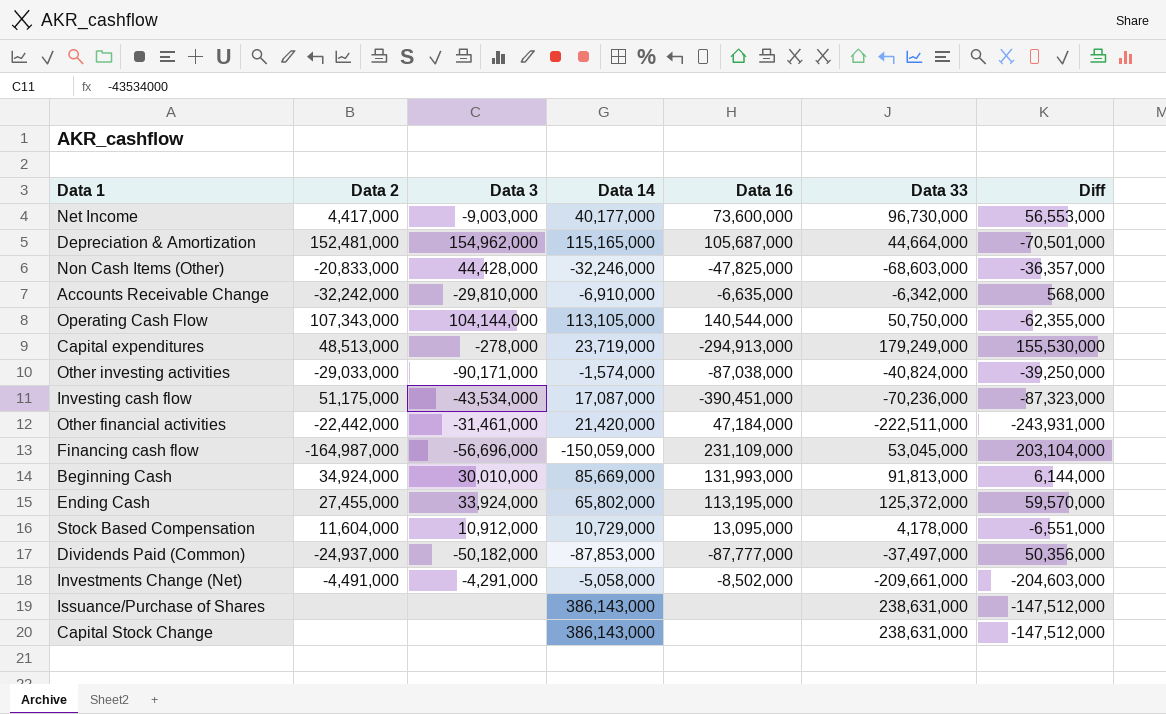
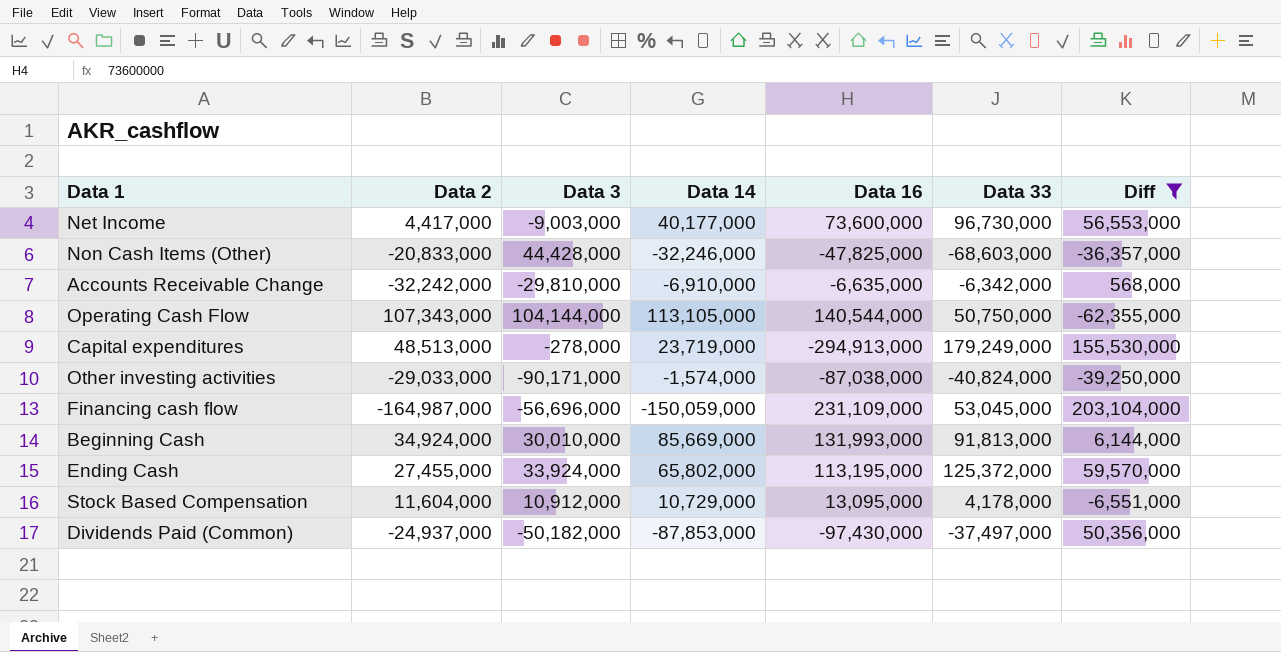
filter: none -> Diff >= -62,355,000
Dividends Paid (Common) | Data 16: -87,777,000 -> -97,430,000

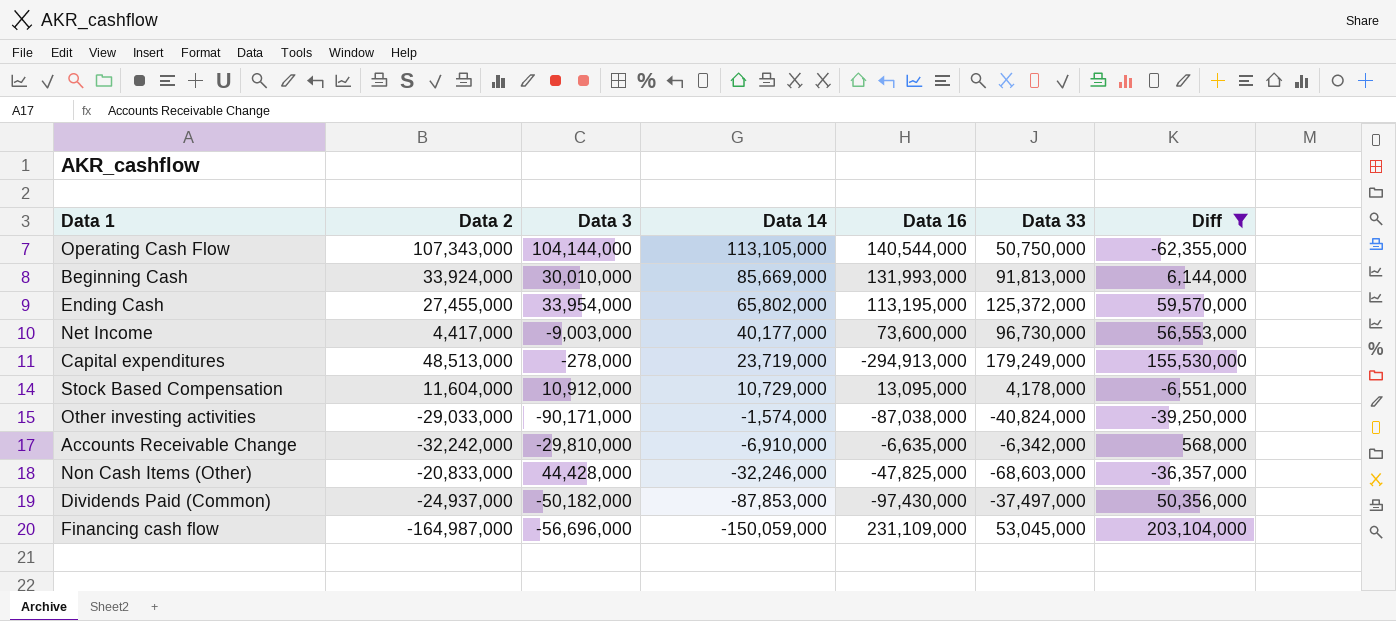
row order: none -> Data 14 descending
Beginning Cash | Data 2: 34,924,000 -> 33,924,000
Ending Cash | Data 3: 33,924,000 -> 33,954,000

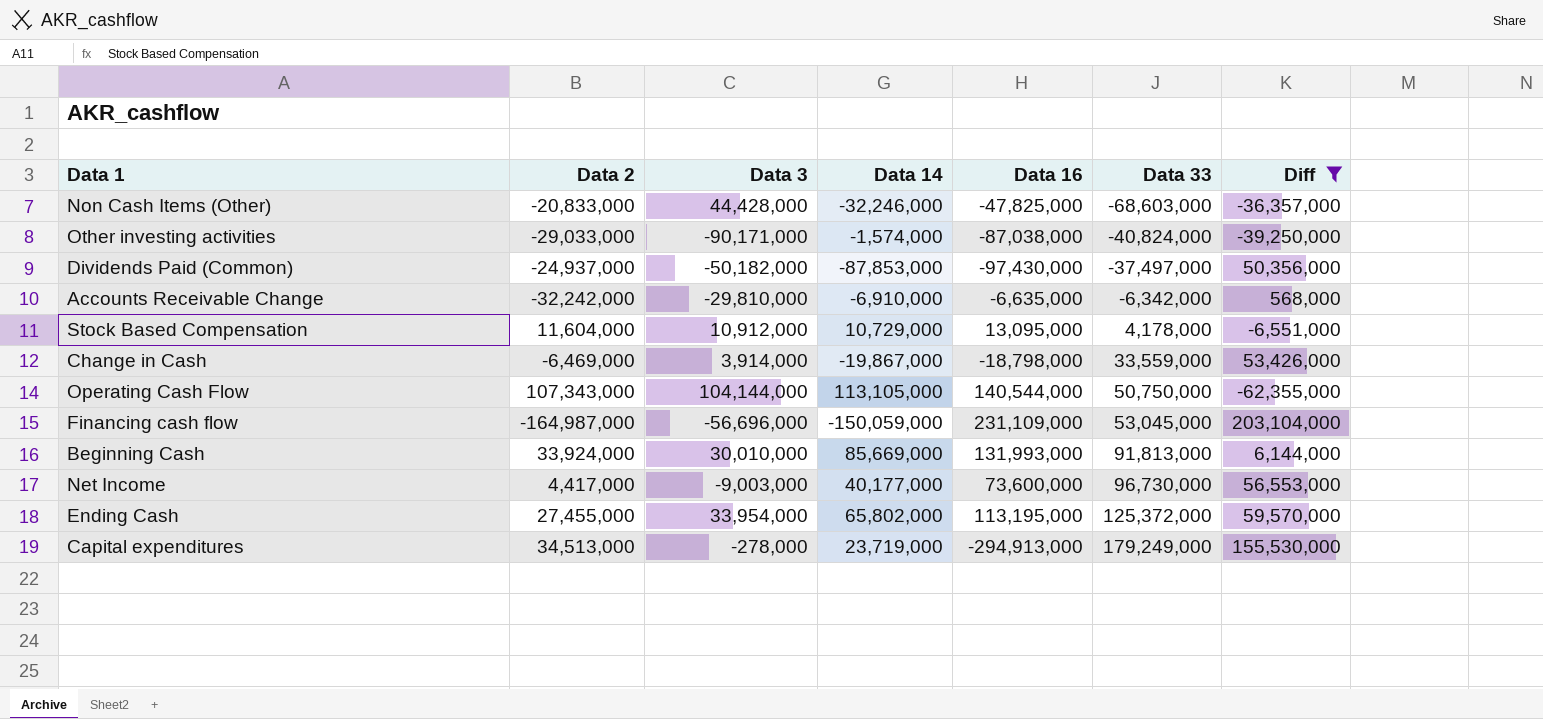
row order: Data 14 descending -> Data 33 ascending
row Change in Cash: none -> -6,469,000 | 3,914,000 | -19,867,000 | -18,798,000 | 33,559,000 | 53,426,000
Capital expenditures | Data 2: 48,513,000 -> 34,513,000

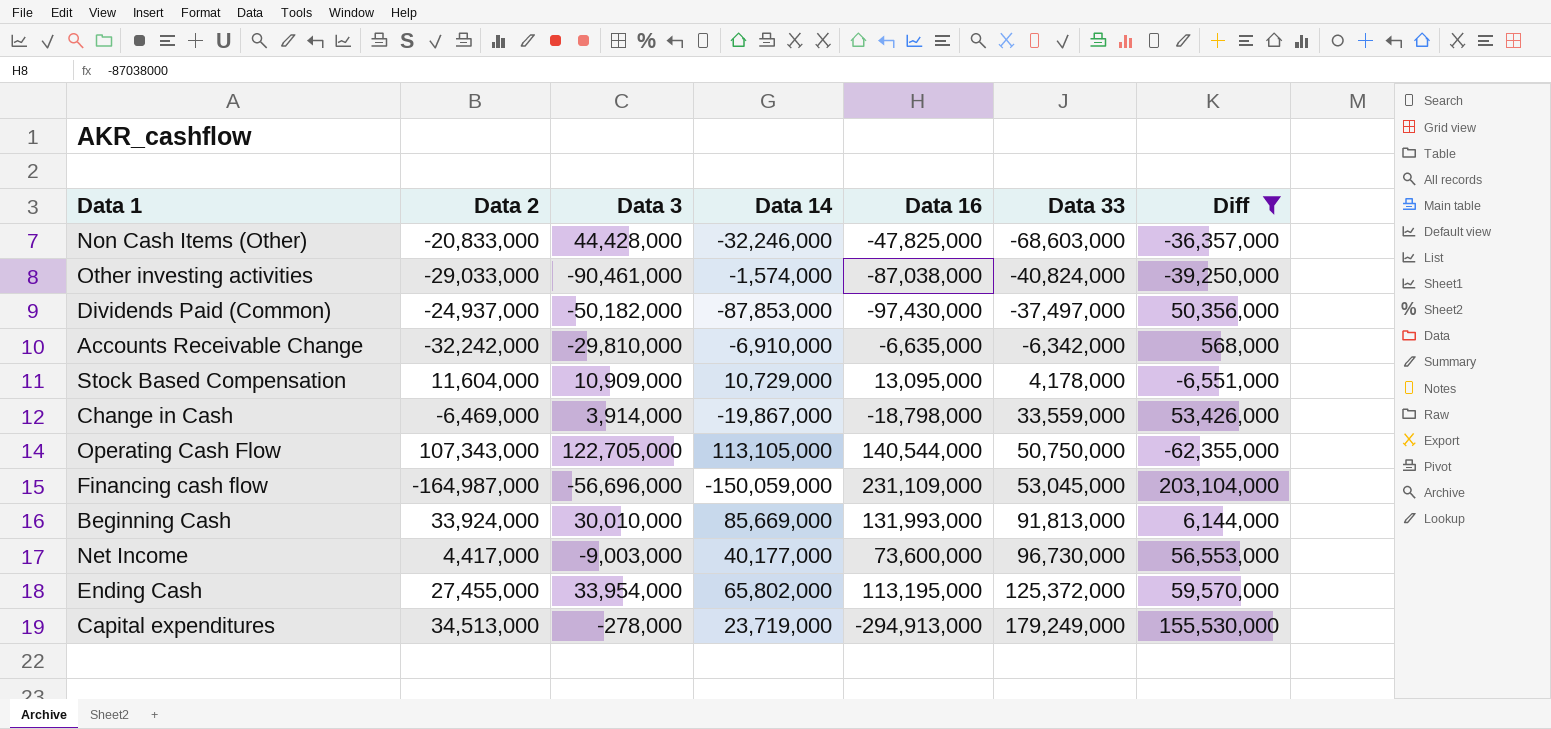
Other investing activities | Data 3: -90,171,000 -> -90,461,000
Stock Based Compensation | Data 3: 10,912,000 -> 10,909,000
Operating Cash Flow | Data 3: 104,144,000 -> 122,705,000

